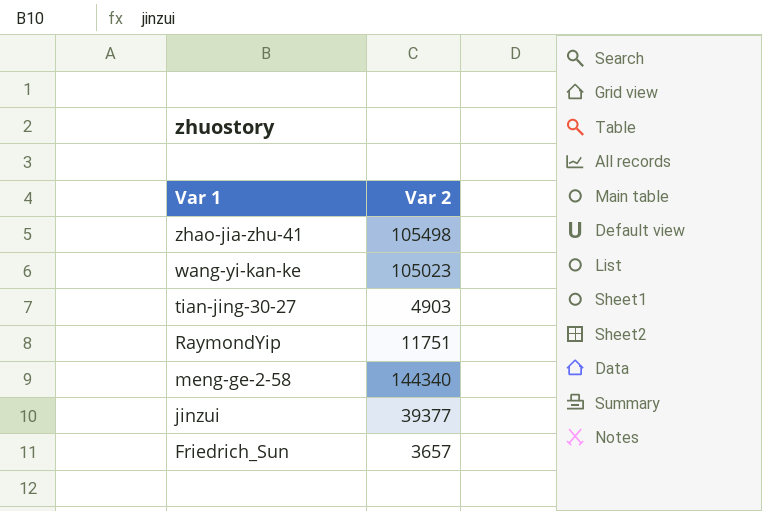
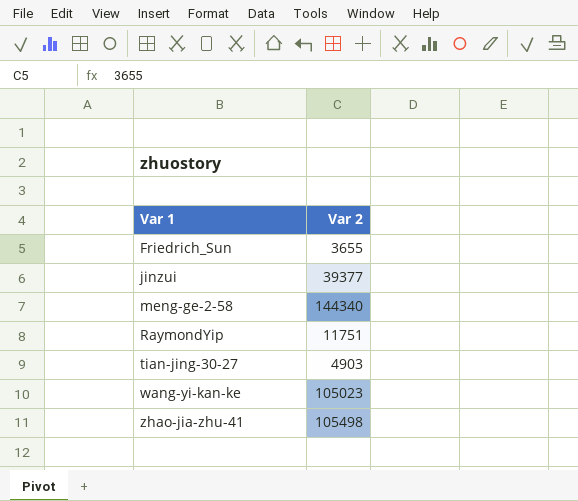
row order: Var 1 descending -> Var 1 ascending
Friedrich_Sun | Var 2: 3657 -> 3655

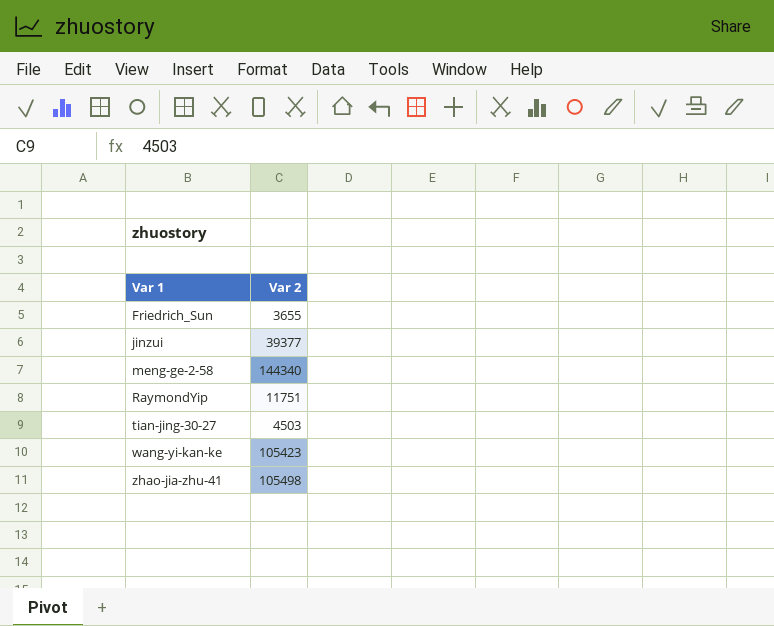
tian-jing-30-27 | Var 2: 4903 -> 4503
wang-yi-kan-ke | Var 2: 105023 -> 105423

